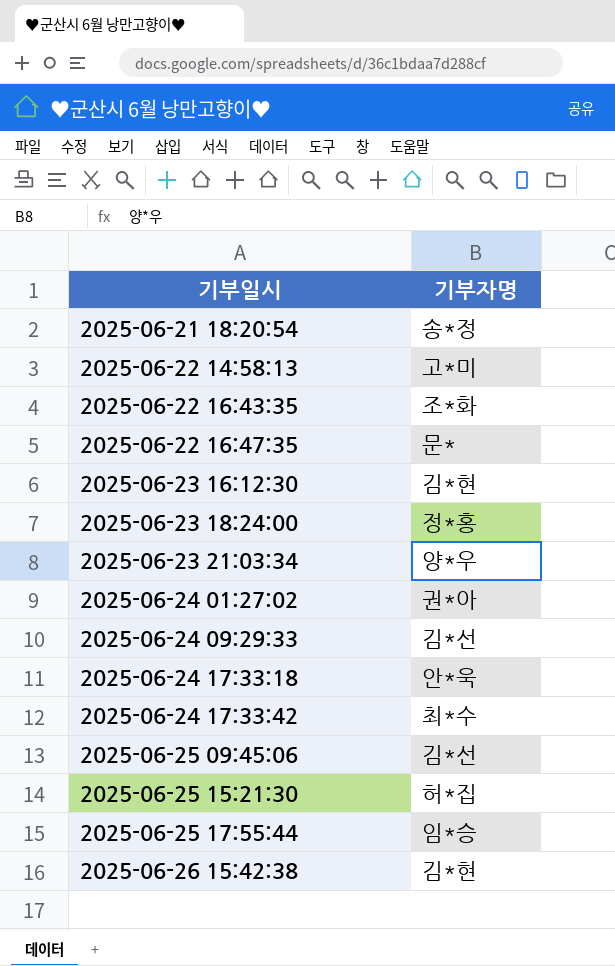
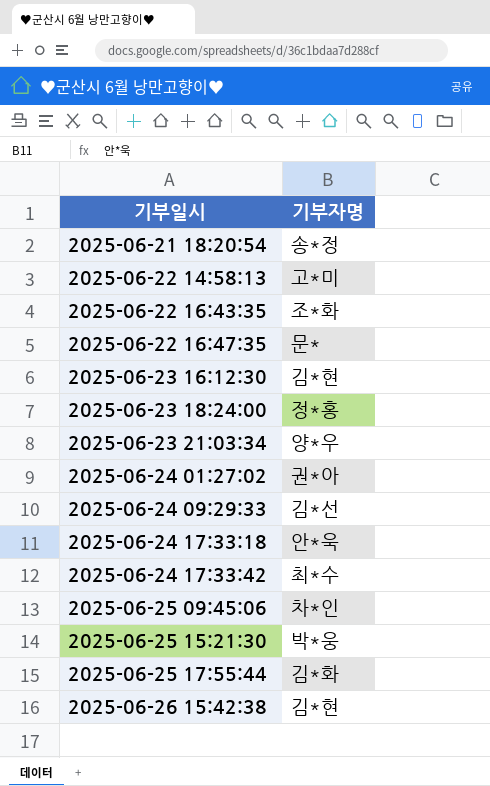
2025-06-25 09:45:06 | 기부자명: 김*선 -> 차*인
2025-06-25 15:21:30 | 기부자명: 허*집 -> 박*웅
2025-06-25 17:55:44 | 기부자명: 임*승 -> 김*화

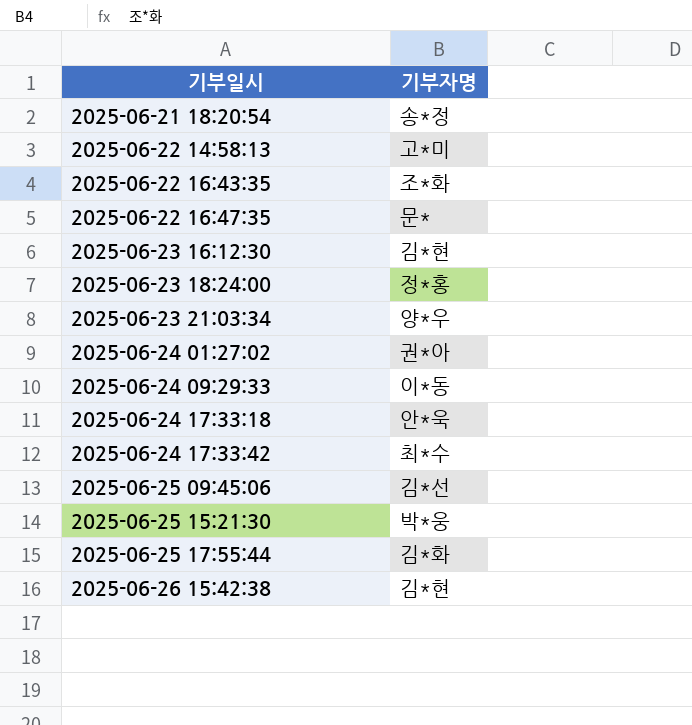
2025-06-24 09:29:33 | 기부자명: 김*선 -> 이*동
2025-06-25 09:45:06 | 기부자명: 차*인 -> 김*선

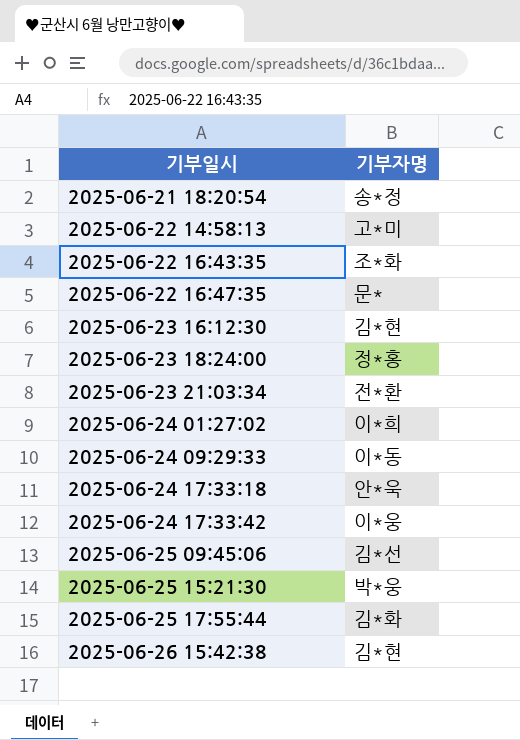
2025-06-23 21:03:34 | 기부자명: 양*우 -> 전*환
2025-06-24 01:27:02 | 기부자명: 권*아 -> 이*희
2025-06-24 17:33:42 | 기부자명: 최*수 -> 이*웅

